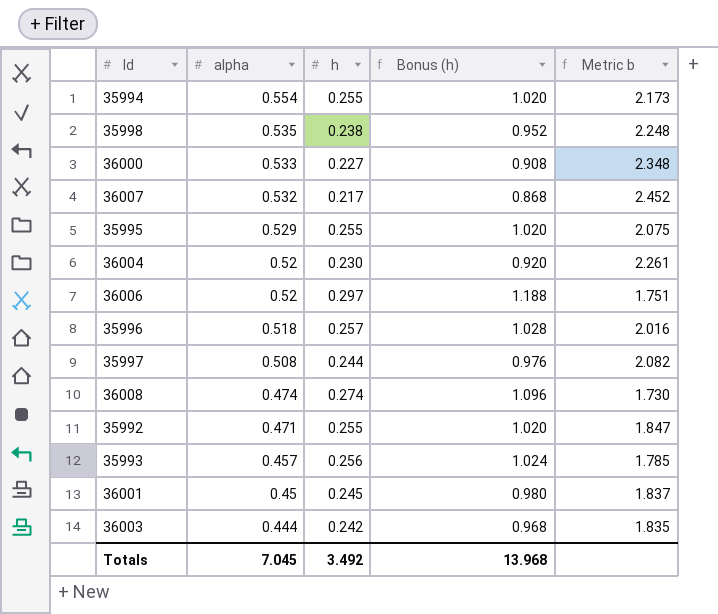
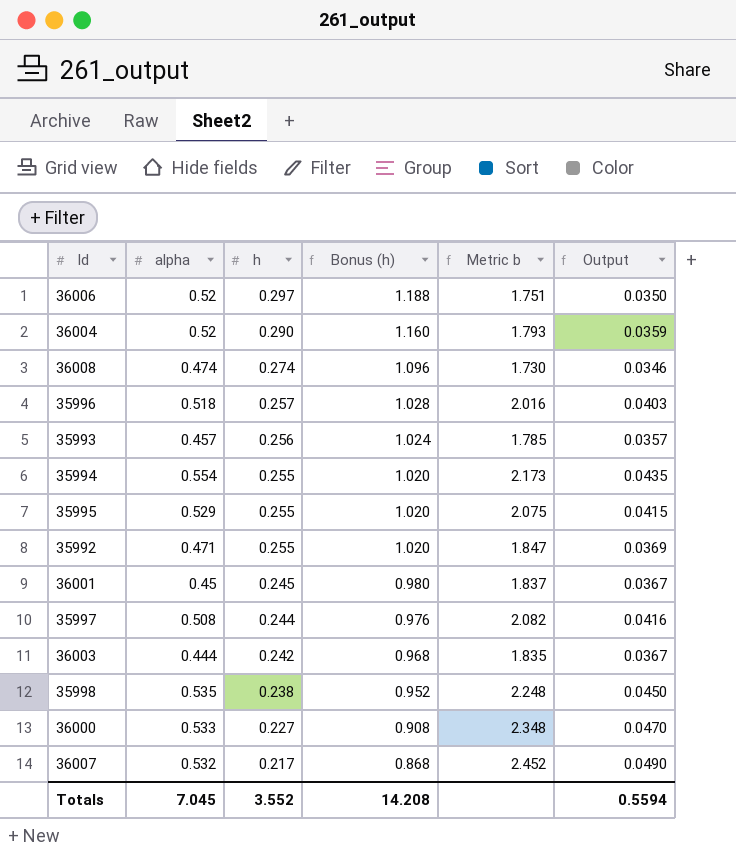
row order: alpha descending -> h descending
column Output | formula: none -> [Metric b] * 0.02
36004 | h: 0.230 -> 0.290
36004 | Bonus (h): 0.920 -> 1.160
36004 | Metric b: 2.261 -> 1.793
Totals | h: 3.492 -> 3.552
Totals | Bonus (h): 13.968 -> 14.208

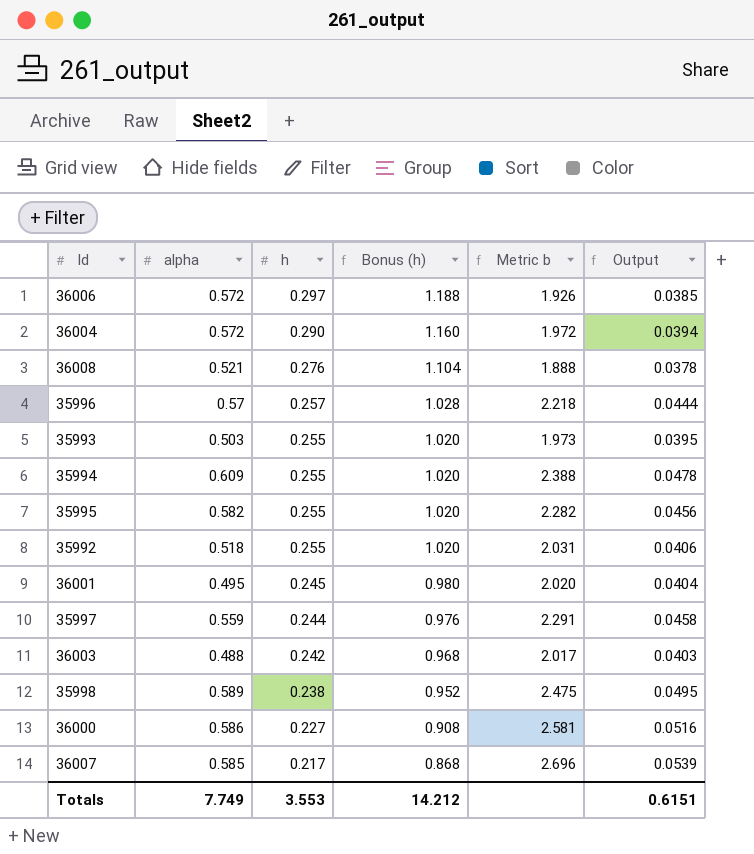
36006 | alpha: 0.52 -> 0.572
36006 | Metric b: 1.751 -> 1.926
36006 | Output: 0.0350 -> 0.0385
36004 | alpha: 0.52 -> 0.572
36004 | Metric b: 1.793 -> 1.972
36004 | Output: 0.0359 -> 0.0394
36008 | alpha: 0.474 -> 0.521
36008 | h: 0.274 -> 0.276
36008 | Bonus (h): 1.096 -> 1.104
36008 | Metric b: 1.730 -> 1.888
36008 | Output: 0.0346 -> 0.0378
35996 | alpha: 0.518 -> 0.57
35996 | Metric b: 2.016 -> 2.218
35996 | Output: 0.0403 -> 0.0444
35993 | alpha: 0.457 -> 0.503
35993 | h: 0.256 -> 0.255
35993 | Bonus (h): 1.024 -> 1.020
35993 | Metric b: 1.785 -> 1.973
35993 | Output: 0.0357 -> 0.0395
35994 | alpha: 0.554 -> 0.609
35994 | Metric b: 2.173 -> 2.388
35994 | Output: 0.0435 -> 0.0478
35995 | alpha: 0.529 -> 0.582
35995 | Metric b: 2.075 -> 2.282
35995 | Output: 0.0415 -> 0.0456
35992 | alpha: 0.471 -> 0.518
35992 | Metric b: 1.847 -> 2.031
35992 | Output: 0.0369 -> 0.0406
36001 | alpha: 0.45 -> 0.495
36001 | Metric b: 1.837 -> 2.020
36001 | Output: 0.0367 -> 0.0404
35997 | alpha: 0.508 -> 0.559
35997 | Metric b: 2.082 -> 2.291
35997 | Output: 0.0416 -> 0.0458
36003 | alpha: 0.444 -> 0.488
36003 | Metric b: 1.835 -> 2.017
36003 | Output: 0.0367 -> 0.0403
35998 | alpha: 0.535 -> 0.589
35998 | Metric b: 2.248 -> 2.475
35998 | Output: 0.0450 -> 0.0495
36000 | alpha: 0.533 -> 0.586
36000 | Metric b: 2.348 -> 2.581
36000 | Output: 0.0470 -> 0.0516
36007 | alpha: 0.532 -> 0.585
36007 | Metric b: 2.452 -> 2.696
36007 | Output: 0.0490 -> 0.0539
Totals | alpha: 7.045 -> 7.749
Totals | h: 3.552 -> 3.553
Totals | Bonus (h): 14.208 -> 14.212
Totals | Output: 0.5594 -> 0.6151

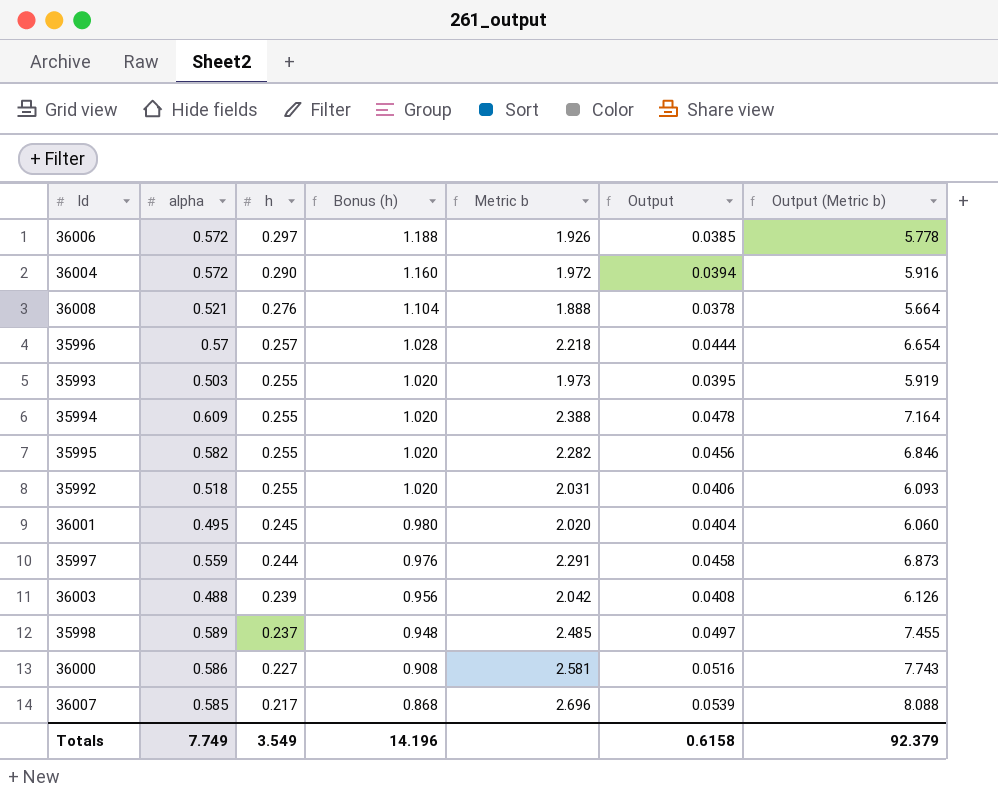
column Output (Metric b) | formula: none -> [Metric b] * 3
36003 | h: 0.242 -> 0.239
36003 | Bonus (h): 0.968 -> 0.956
36003 | Metric b: 2.017 -> 2.042
36003 | Output: 0.0403 -> 0.0408
35998 | h: 0.238 -> 0.237
35998 | Bonus (h): 0.952 -> 0.948
35998 | Metric b: 2.475 -> 2.485
35998 | Output: 0.0495 -> 0.0497
Totals | h: 3.553 -> 3.549
Totals | Bonus (h): 14.212 -> 14.196
Totals | Output: 0.6151 -> 0.6158

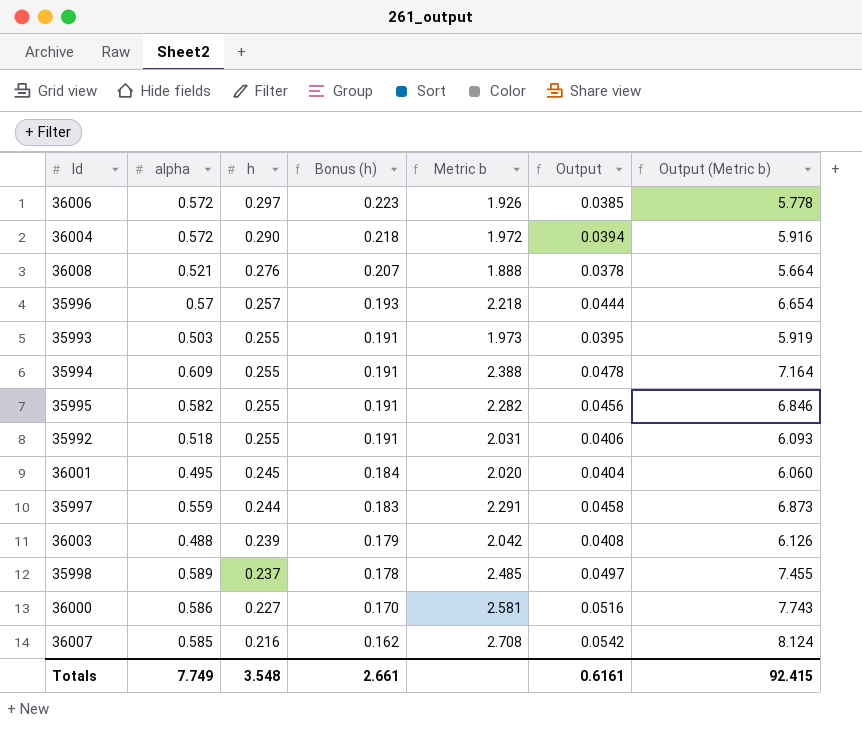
column Bonus (h) | formula: [h] * 4 -> [h] * 0.75
36007 | h: 0.217 -> 0.216
36007 | Metric b: 2.696 -> 2.708
36007 | Output: 0.0539 -> 0.0542
36007 | Output (Metric b): 8.088 -> 8.124
Totals | h: 3.549 -> 3.548
Totals | Bonus (h): 14.196 -> 2.661
Totals | Output: 0.6158 -> 0.6161
Totals | Output (Metric b): 92.379 -> 92.415

